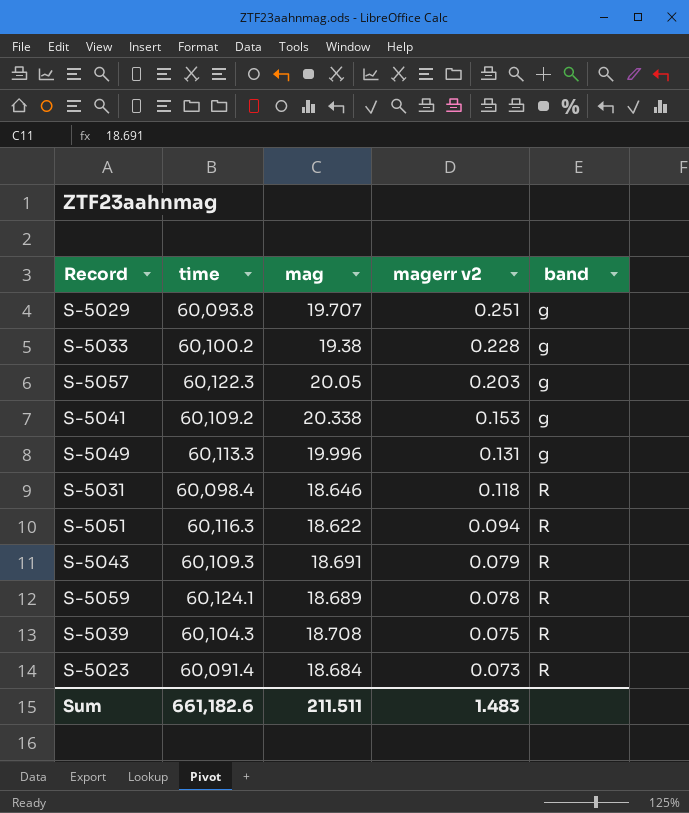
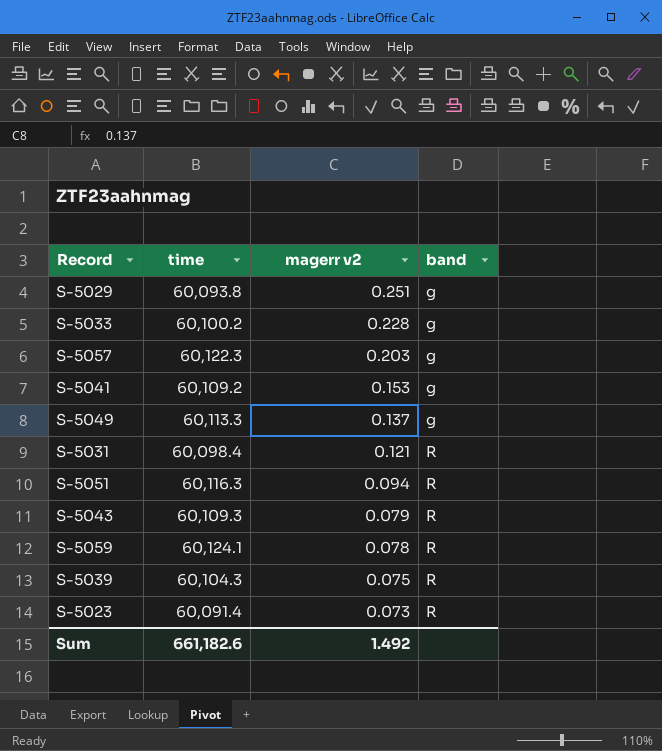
column mag | position: 3 -> none
S-5049 | magerr v2: 0.131 -> 0.137
S-5031 | magerr v2: 0.118 -> 0.121
Sum | magerr v2: 1.483 -> 1.492

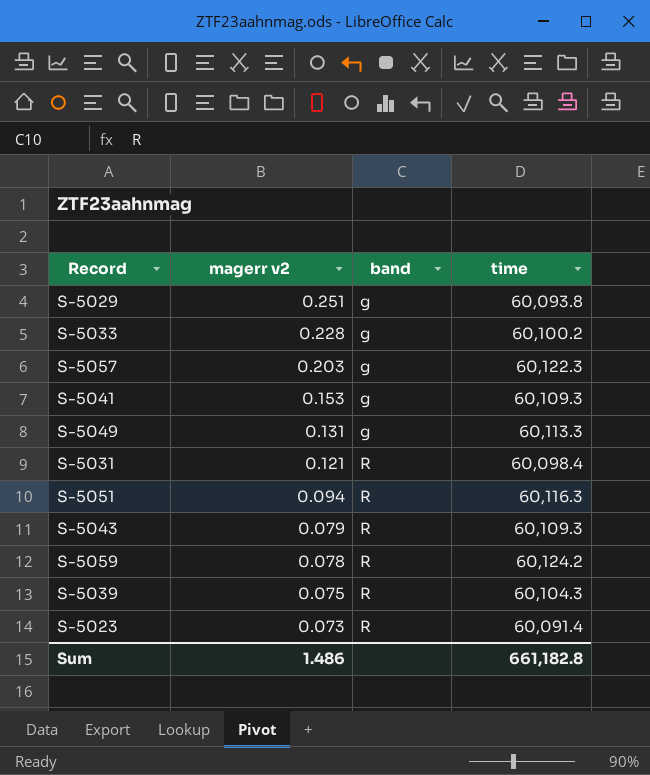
column time | position: 2 -> 4
S-5041 | time: 60,109.2 -> 60,109.3
S-5049 | magerr v2: 0.137 -> 0.131
S-5059 | time: 60,124.1 -> 60,124.2
Sum | magerr v2: 1.492 -> 1.486
Sum | time: 661,182.6 -> 661,182.8

